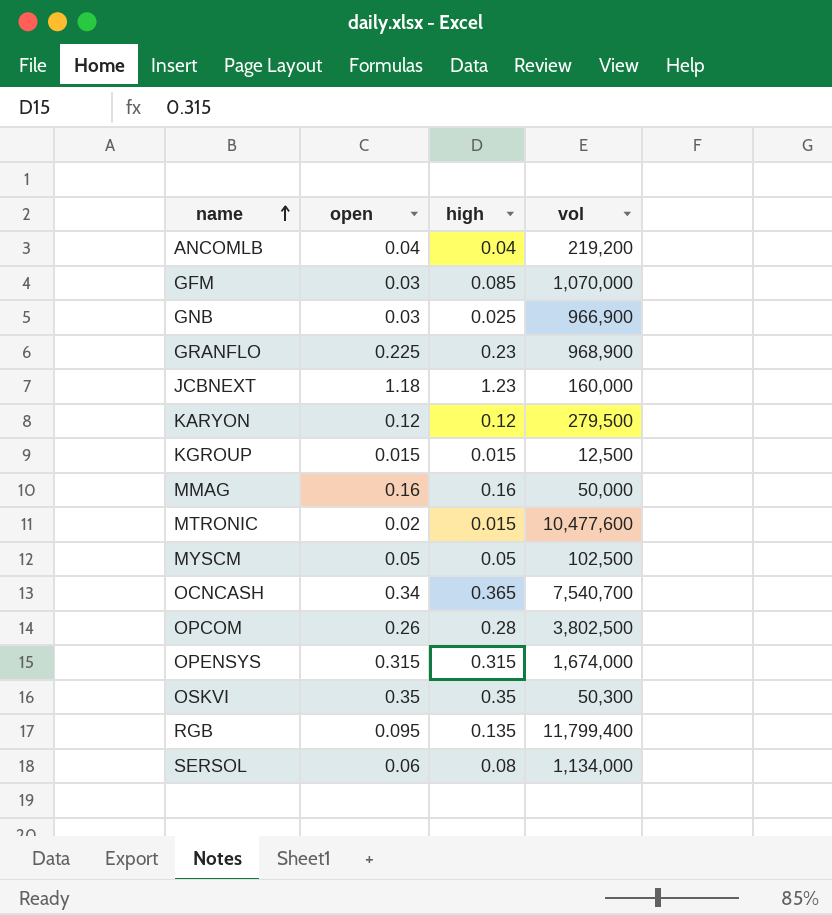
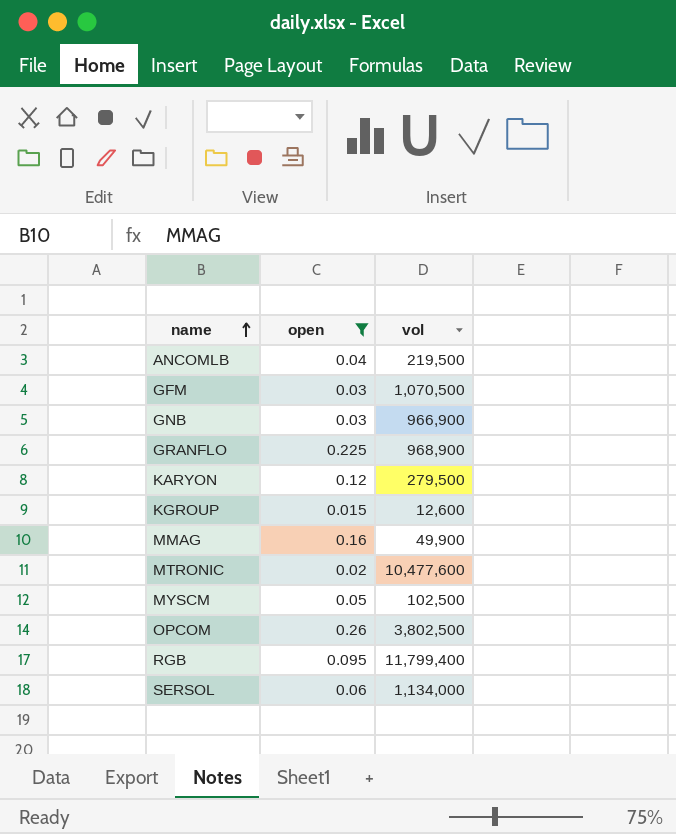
filter: none -> open <= 0.26
column high | position: 3 -> none
ANCOMLB | vol: 219,200 -> 219,500
GFM | vol: 1,070,000 -> 1,070,500
KGROUP | vol: 12,500 -> 12,600
MMAG | vol: 50,000 -> 49,900

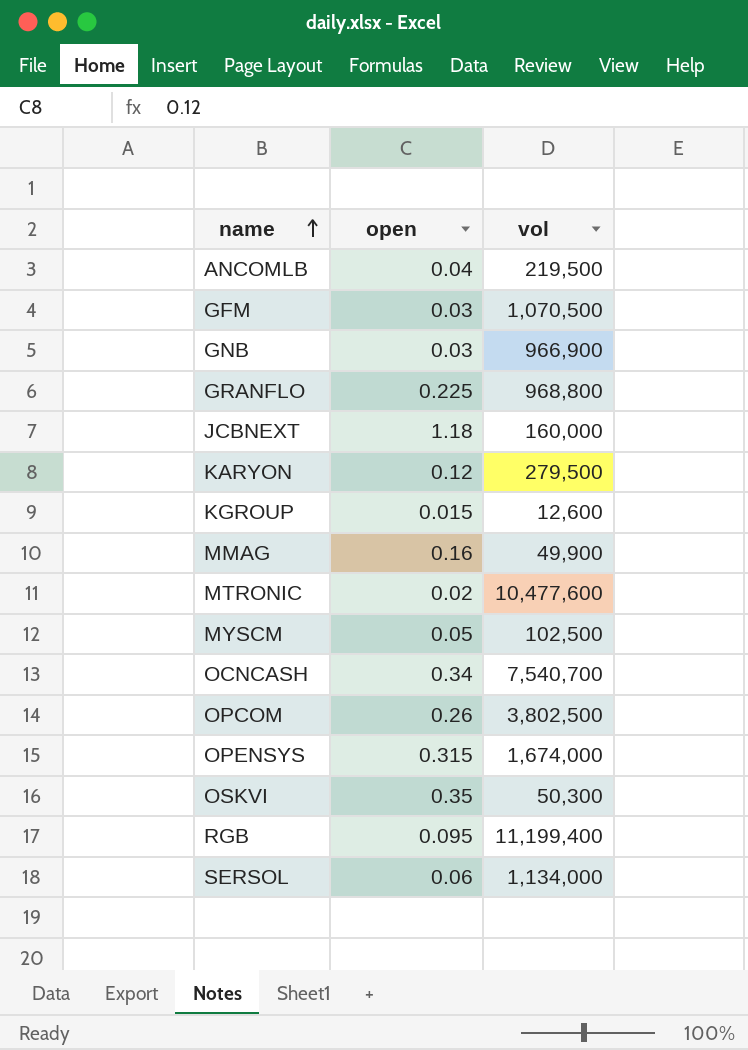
filter: open <= 0.26 -> none
GRANFLO | vol: 968,900 -> 968,800
RGB | vol: 11,799,400 -> 11,199,400

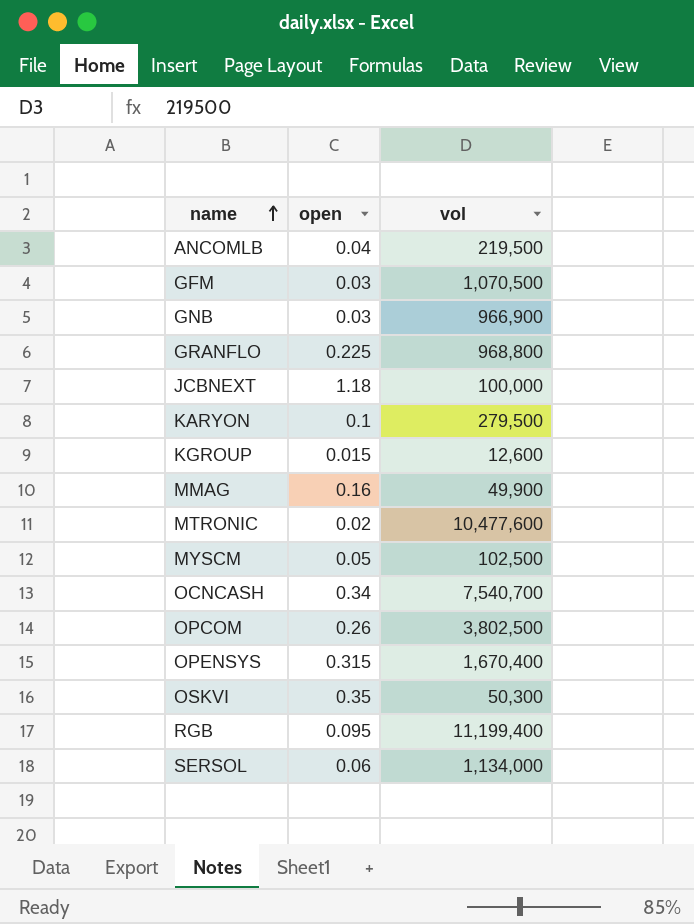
JCBNEXT | vol: 160,000 -> 100,000
KARYON | open: 0.12 -> 0.1
OPENSYS | vol: 1,674,000 -> 1,670,400

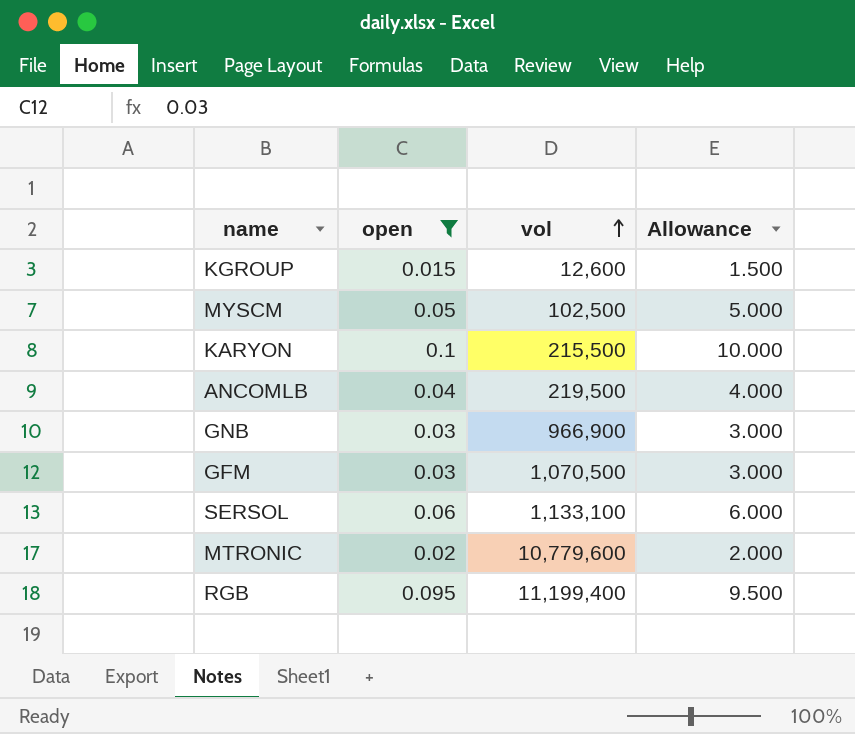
filter: none -> open <= 0.1
row order: name ascending -> vol ascending
column Allowance | formula: none -> [open] * 100
KARYON | vol: 279,500 -> 215,500
SERSOL | vol: 1,134,000 -> 1,133,100
MTRONIC | vol: 10,477,600 -> 10,779,600

